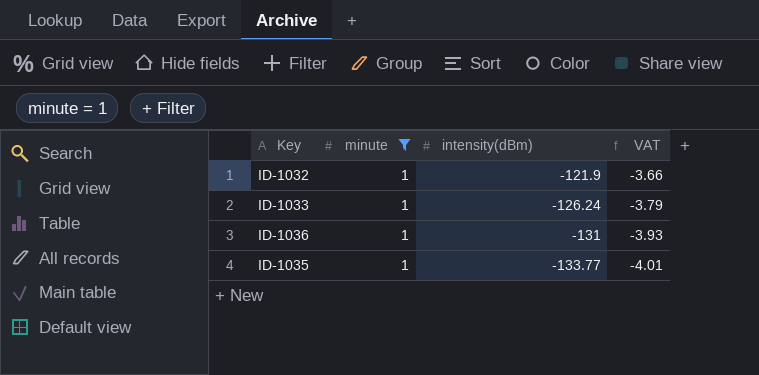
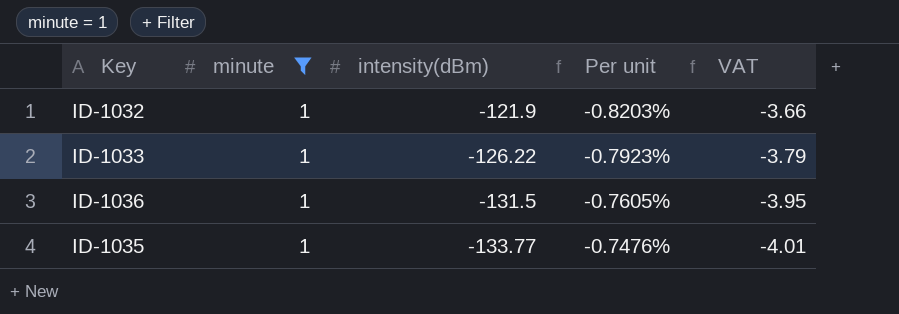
column Per unit | formula: none -> [minute] / [intensity(dBm)]
ID-1033 | intensity(dBm): -126.24 -> -126.22
ID-1036 | intensity(dBm): -131 -> -131.5
ID-1036 | VAT: -3.93 -> -3.95

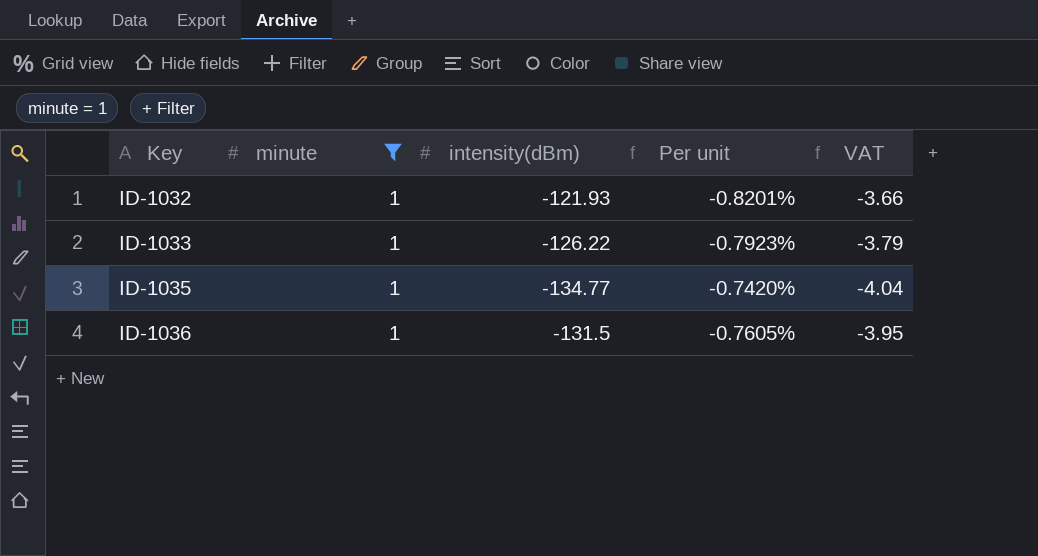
row order: intensity(dBm) descending -> Key ascending
ID-1032 | intensity(dBm): -121.9 -> -121.93
ID-1032 | Per unit: -0.8203% -> -0.8201%
ID-1035 | intensity(dBm): -133.77 -> -134.77
ID-1035 | Per unit: -0.7476% -> -0.7420%
ID-1035 | VAT: -4.01 -> -4.04

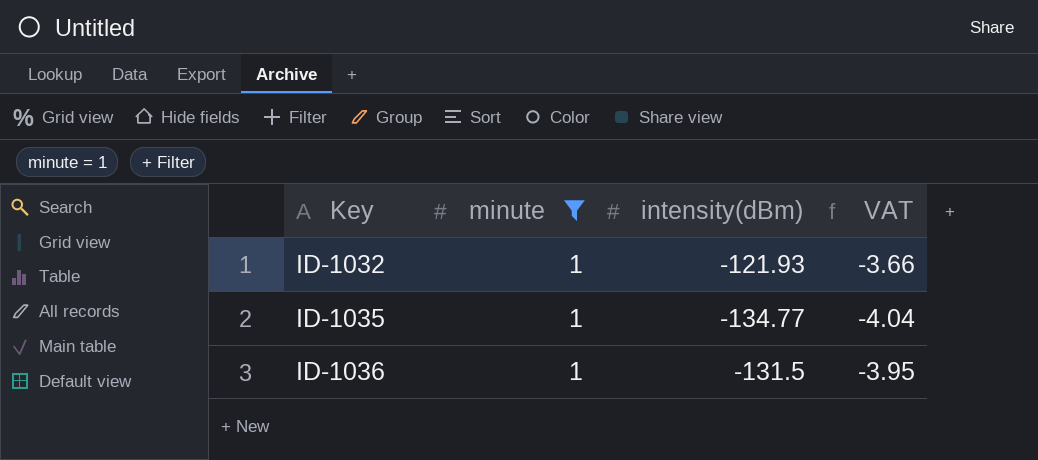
column Per unit | formula: [minute] / [intensity(dBm)] -> none
row ID-1033: 1 | -126.22 | -0.7923% | -3.79 -> none

